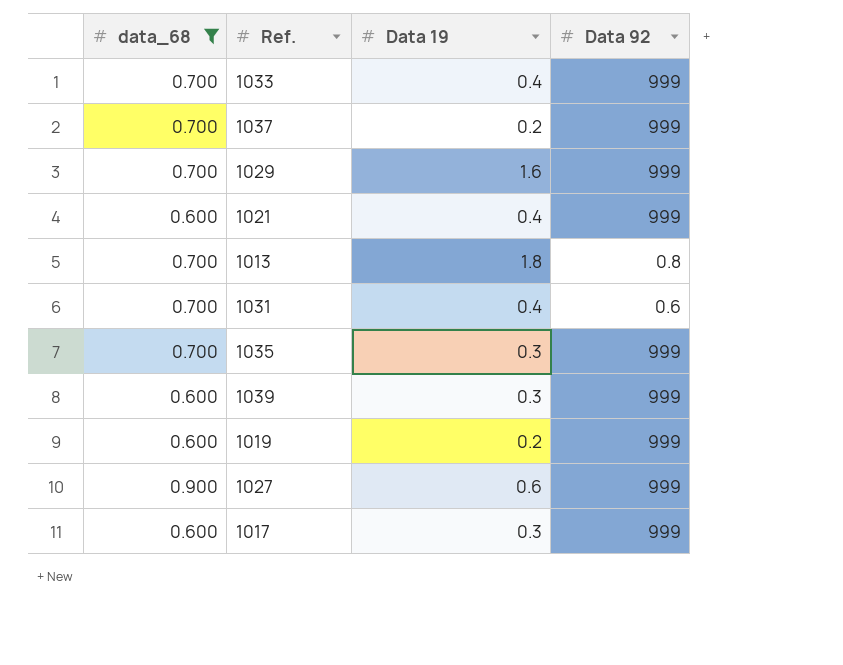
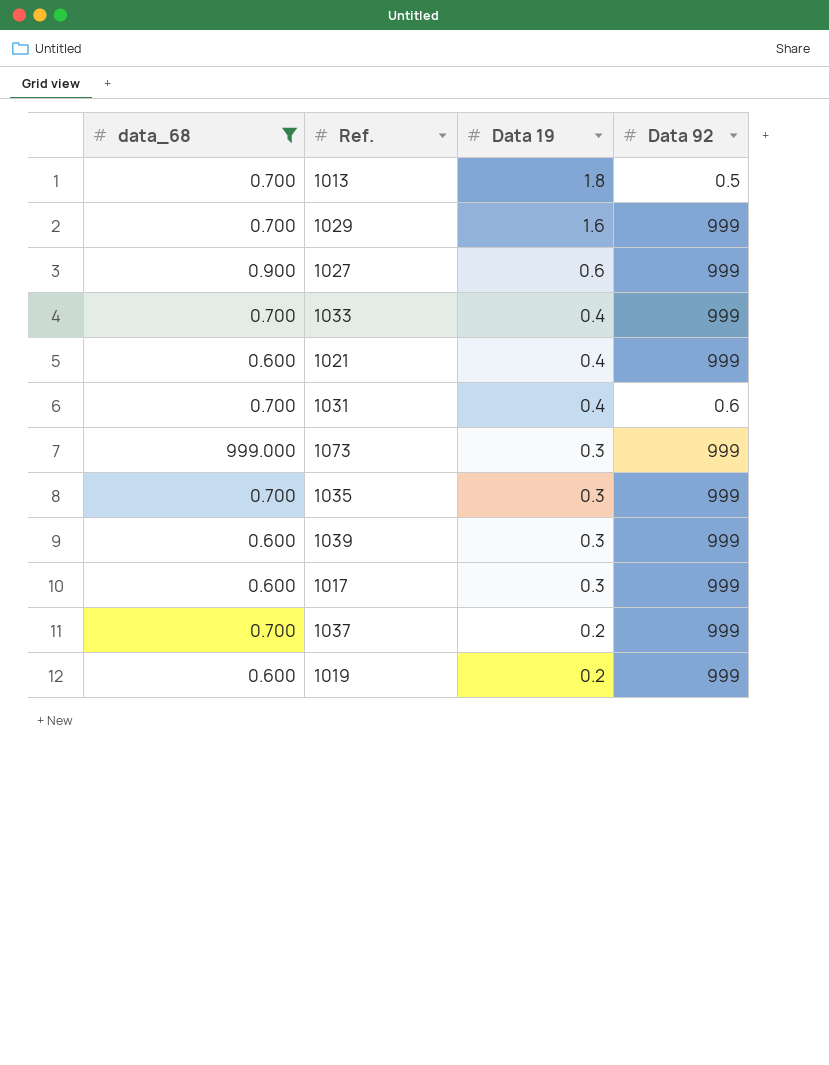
row order: none -> Data 19 descending
1013 | Data 92: 0.8 -> 0.5
row 1073: none -> 999.000 | 0.3 | 999

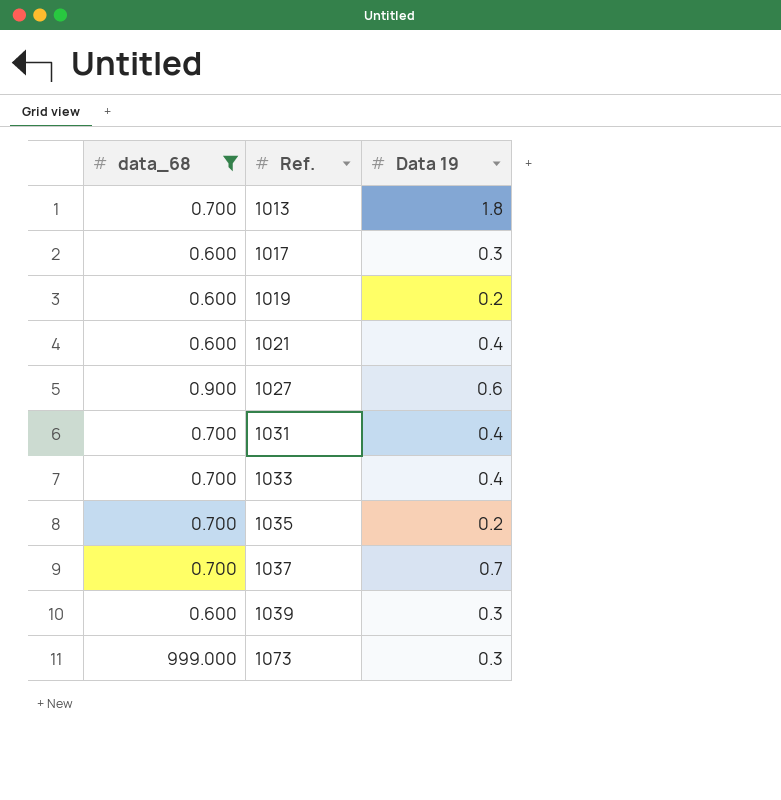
row order: Data 19 descending -> Ref. ascending
column Data 92 | position: 4 -> none
row 1029: 0.700 | 1.6 | 999 -> none
1035 | Data 19: 0.3 -> 0.2
1037 | Data 19: 0.2 -> 0.7

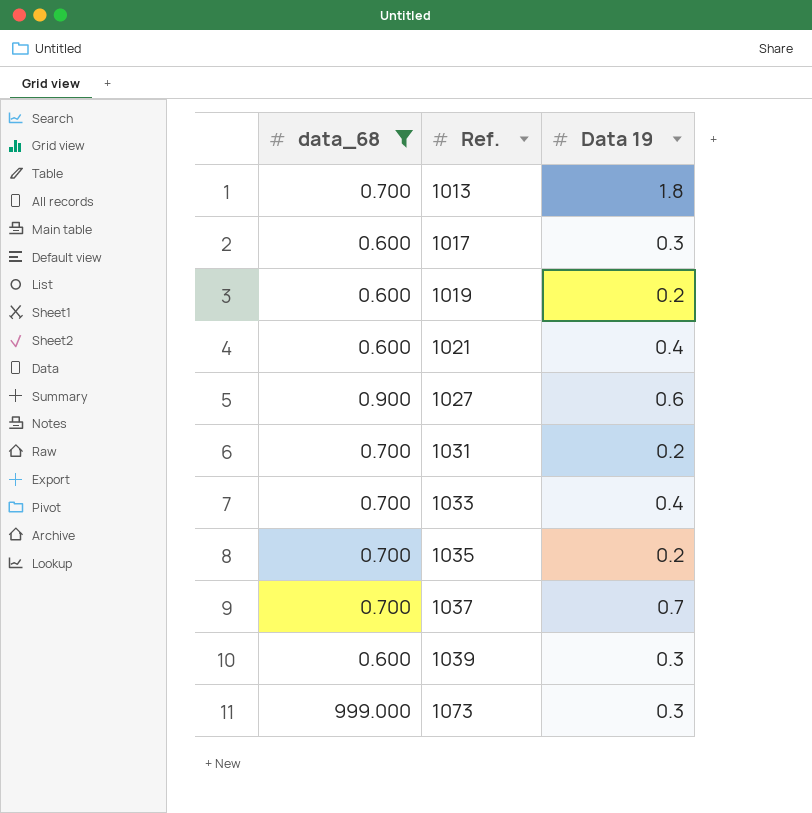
1031 | Data 19: 0.4 -> 0.2

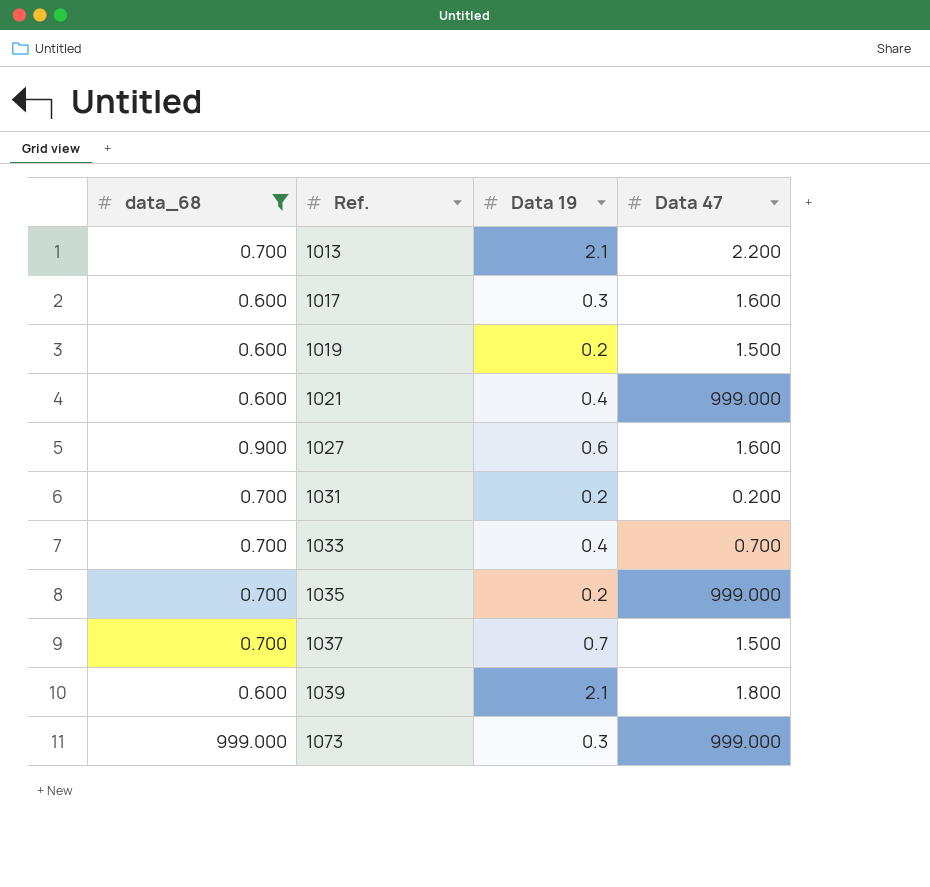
column Data 47 | position: none -> 4
1013 | Data 19: 1.8 -> 2.1
1039 | Data 19: 0.3 -> 2.1

